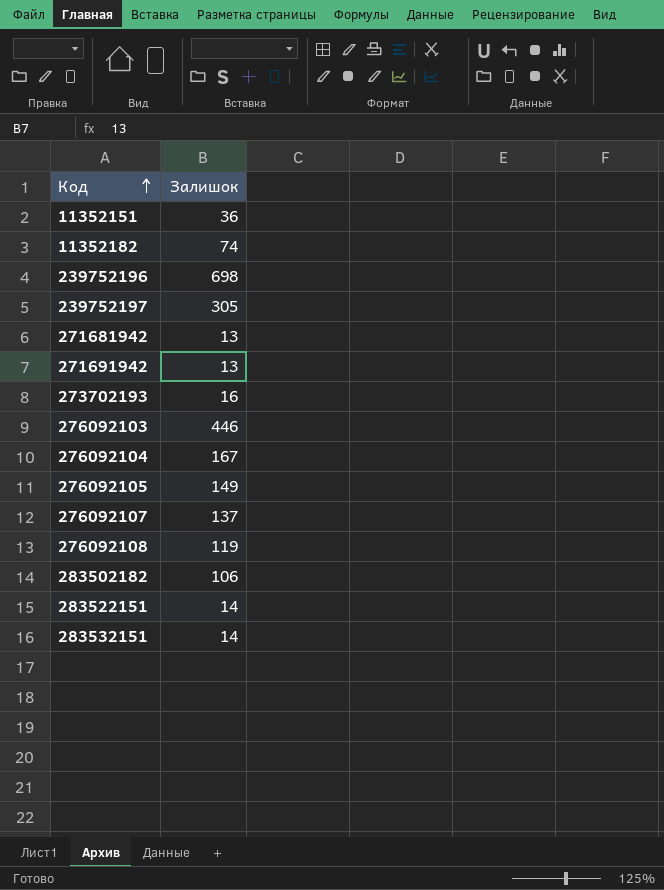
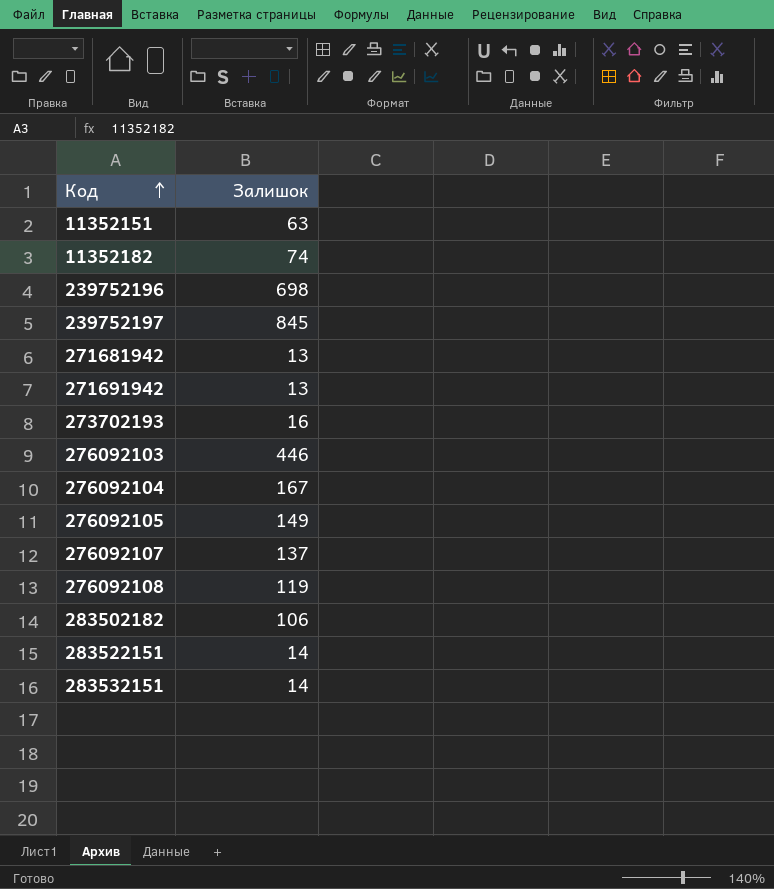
11352151 | Залишок: 36 -> 63
239752197 | Залишок: 305 -> 845

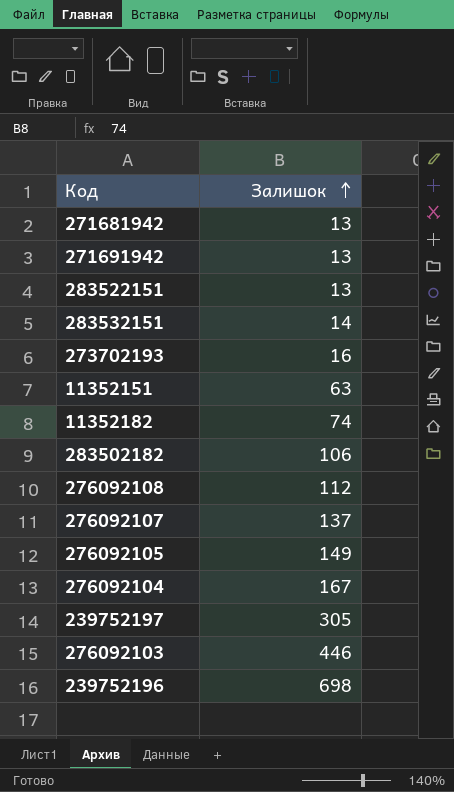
row order: Код ascending -> Залишок ascending
283522151 | Залишок: 14 -> 13
276092108 | Залишок: 119 -> 112
239752197 | Залишок: 845 -> 305

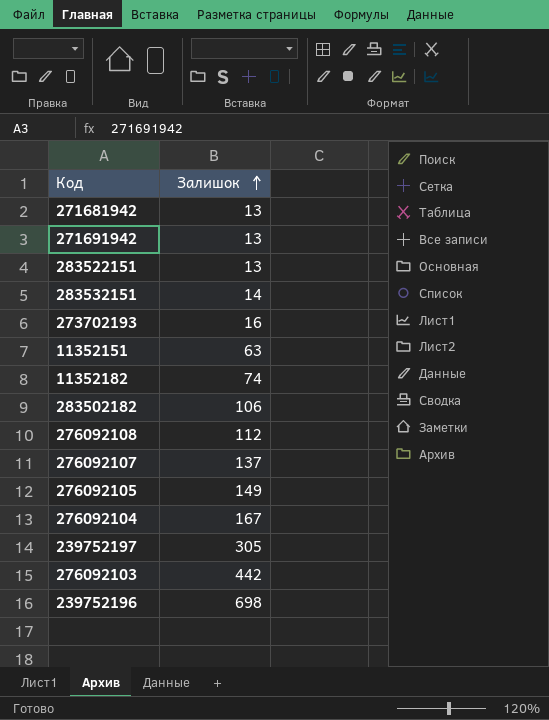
276092103 | Залишок: 446 -> 442

